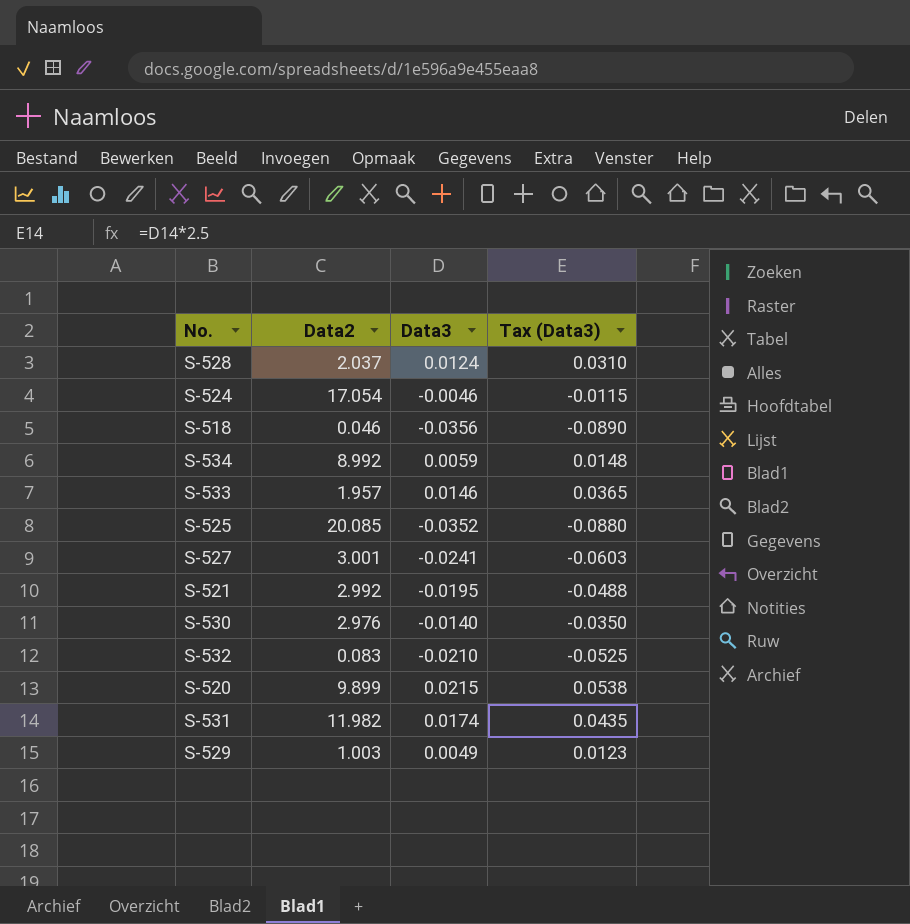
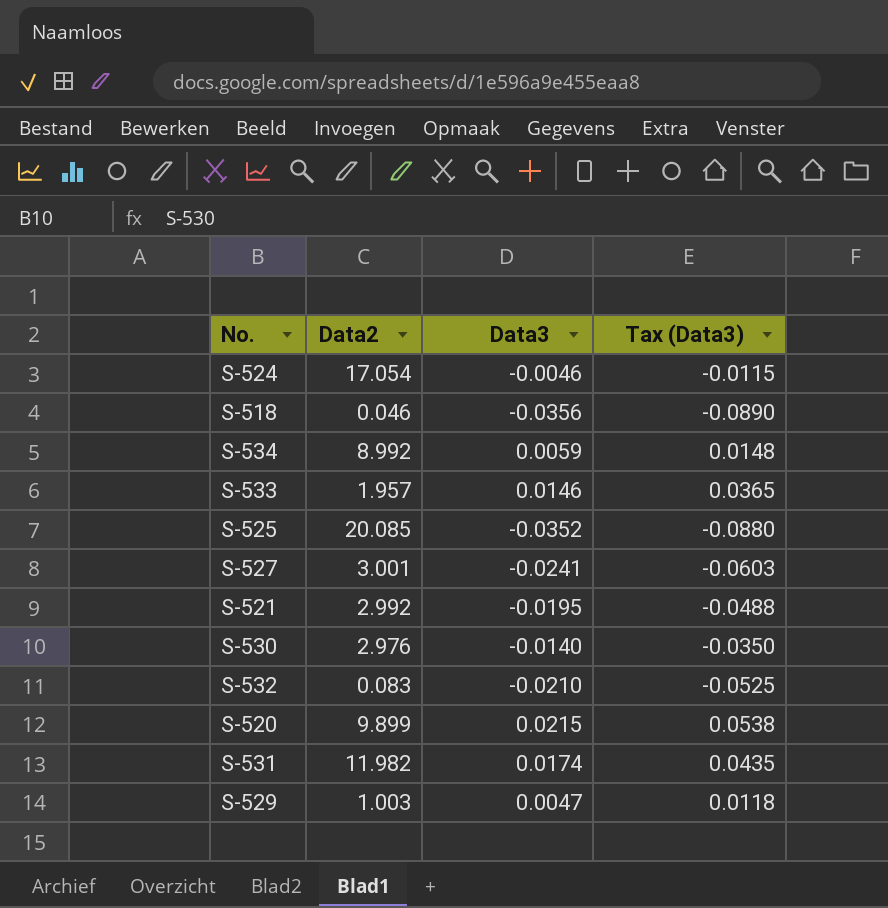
row S-528: 2.037 | 0.0124 | 0.0310 -> none
S-529 | Data3: 0.0049 -> 0.0047
S-529 | Tax (Data3): 0.0123 -> 0.0118

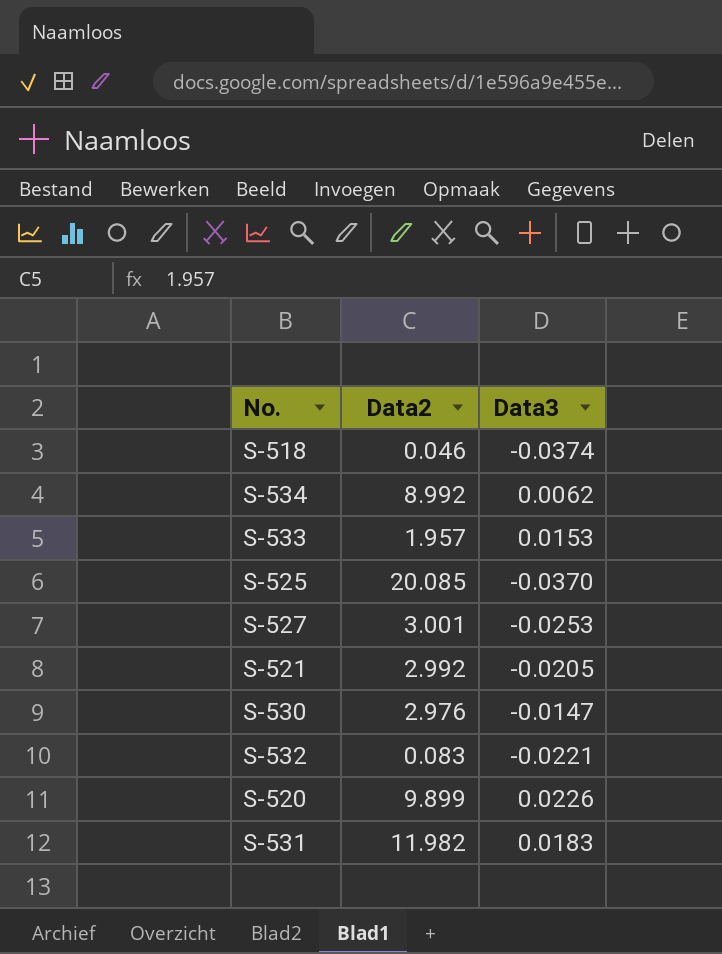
column Tax (Data3) | formula: [Data3] * 2.5 -> none
row S-524: 17.054 | -0.0046 | -0.0115 -> none
row S-529: 1.003 | 0.0047 | 0.0118 -> none
S-518 | Data3: -0.0356 -> -0.0374
S-534 | Data3: 0.0059 -> 0.0062
S-533 | Data3: 0.0146 -> 0.0153
S-525 | Data3: -0.0352 -> -0.0370
S-527 | Data3: -0.0241 -> -0.0253
S-521 | Data3: -0.0195 -> -0.0205
S-530 | Data3: -0.0140 -> -0.0147
S-532 | Data3: -0.0210 -> -0.0221
S-520 | Data3: 0.0215 -> 0.0226
S-531 | Data3: 0.0174 -> 0.0183

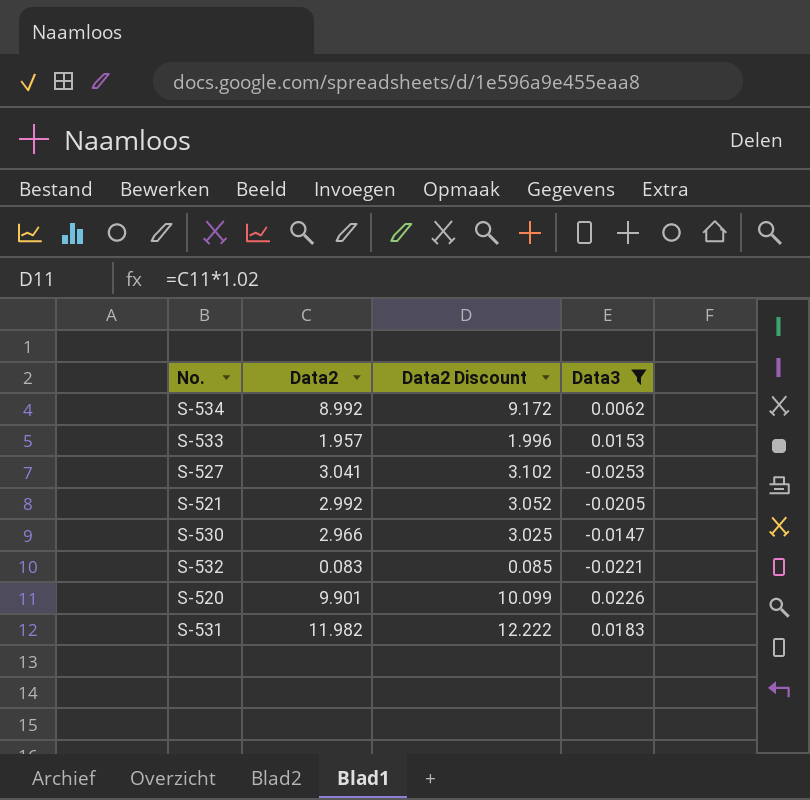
filter: none -> Data3 >= -0.0253
column Data2 Discount | formula: none -> [Data2] * 1.02
S-527 | Data2: 3.001 -> 3.041
S-530 | Data2: 2.976 -> 2.966
S-520 | Data2: 9.899 -> 9.901

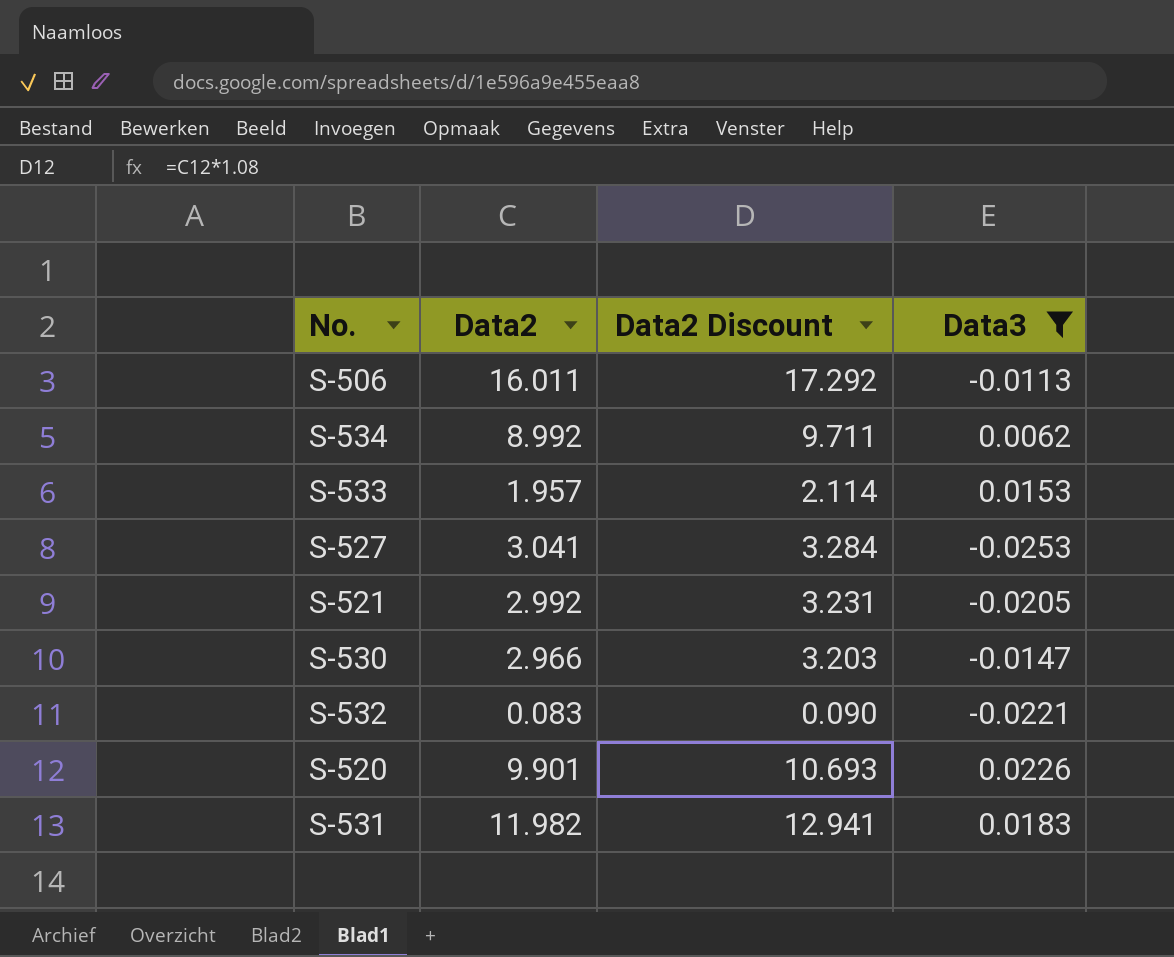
column Data2 Discount | formula: [Data2] * 1.02 -> [Data2] * 1.08
row S-506: none -> 16.011 | 17.292 | -0.0113

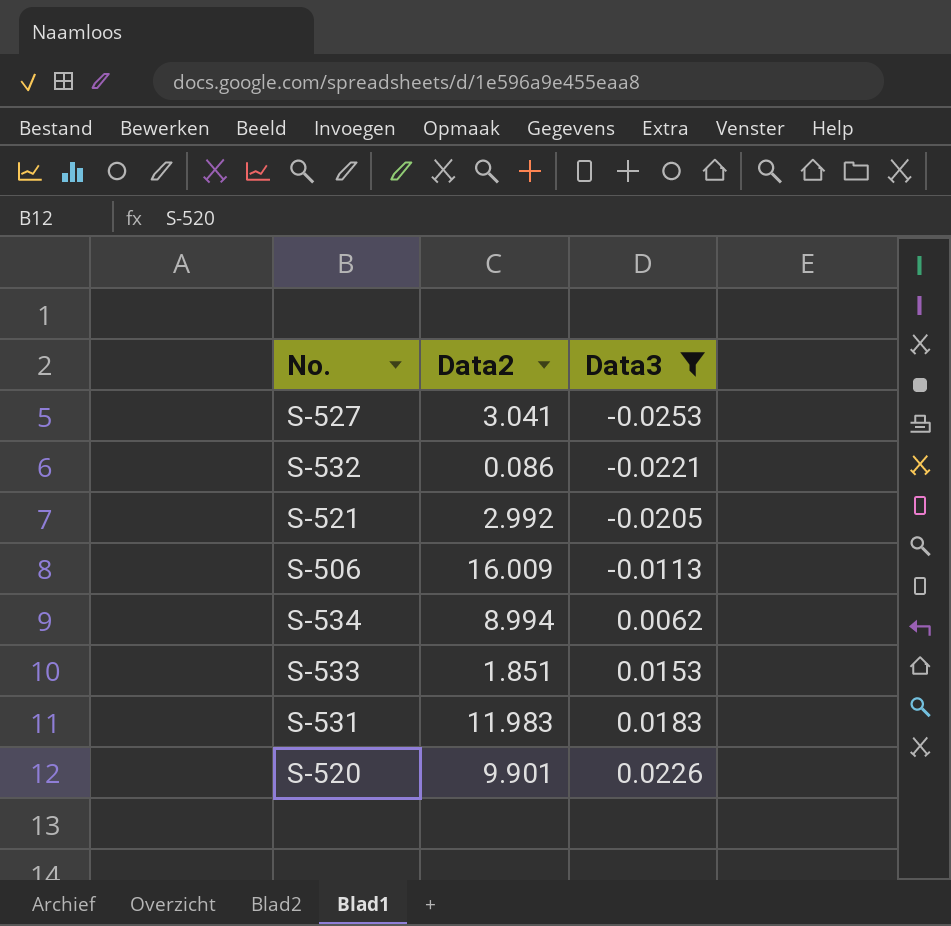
row order: none -> Data3 ascending
column Data2 Discount | formula: [Data2] * 1.08 -> none
row S-530: 2.966 | 3.203 | -0.0147 -> none
S-532 | Data2: 0.083 -> 0.086
S-506 | Data2: 16.011 -> 16.009
S-534 | Data2: 8.992 -> 8.994
S-533 | Data2: 1.957 -> 1.851
S-531 | Data2: 11.982 -> 11.983

